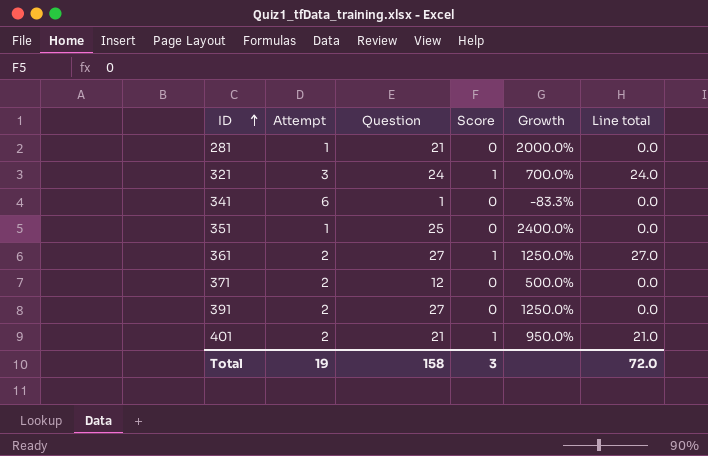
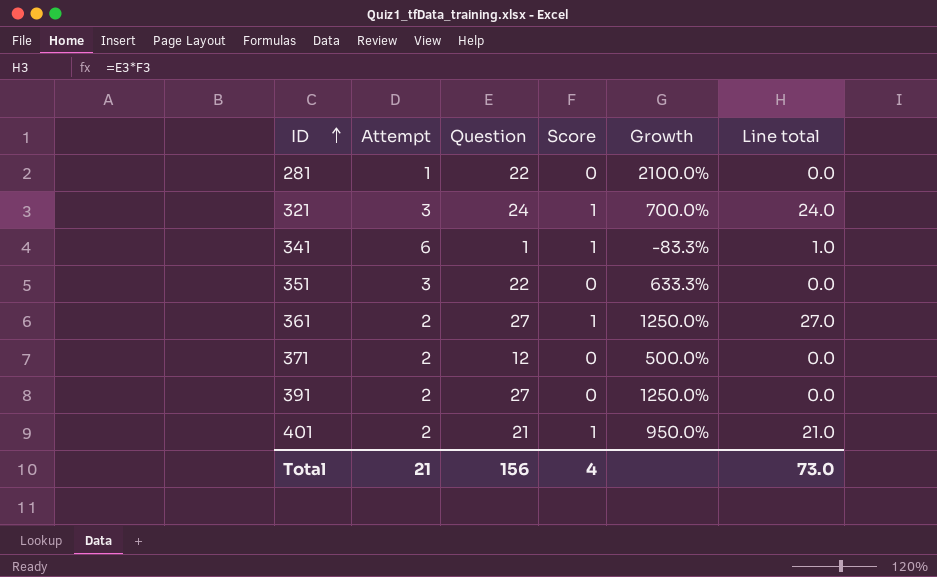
281 | Question: 21 -> 22
281 | Growth: 2000.0% -> 2100.0%
341 | Score: 0 -> 1
341 | Line total: 0.0 -> 1.0
351 | Attempt: 1 -> 3
351 | Question: 25 -> 22
351 | Growth: 2400.0% -> 633.3%
Total | Attempt: 19 -> 21
Total | Question: 158 -> 156
Total | Score: 3 -> 4
Total | Line total: 72.0 -> 73.0

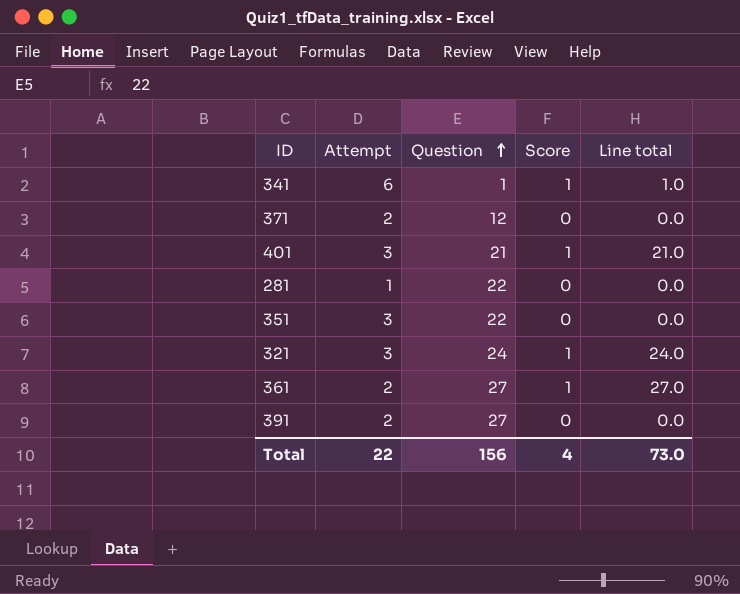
row order: ID ascending -> Question ascending
column Growth | formula: ([Question] - [Attempt]) / [Attempt] -> none
401 | Attempt: 2 -> 3
Total | Attempt: 21 -> 22

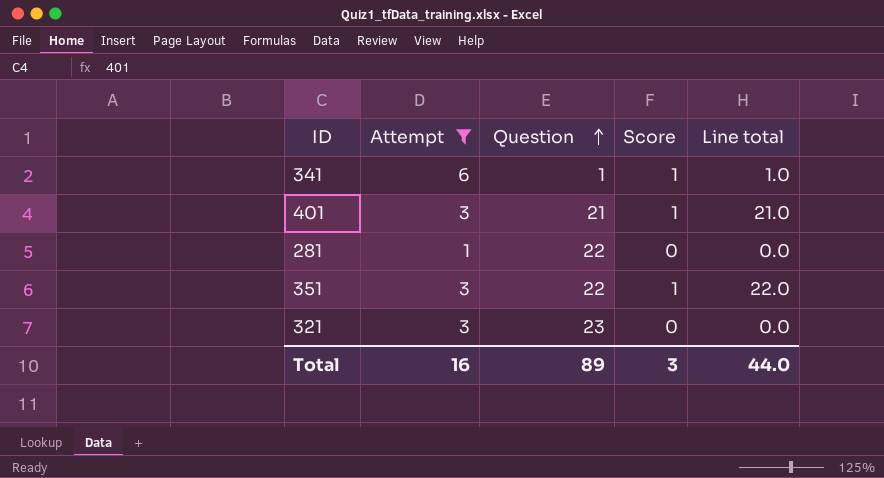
filter: none -> Attempt != 2
351 | Score: 0 -> 1
351 | Line total: 0.0 -> 22.0
321 | Question: 24 -> 23
321 | Score: 1 -> 0
321 | Line total: 24.0 -> 0.0
Total | Attempt: 22 -> 16
Total | Question: 156 -> 89
Total | Score: 4 -> 3
Total | Line total: 73.0 -> 44.0

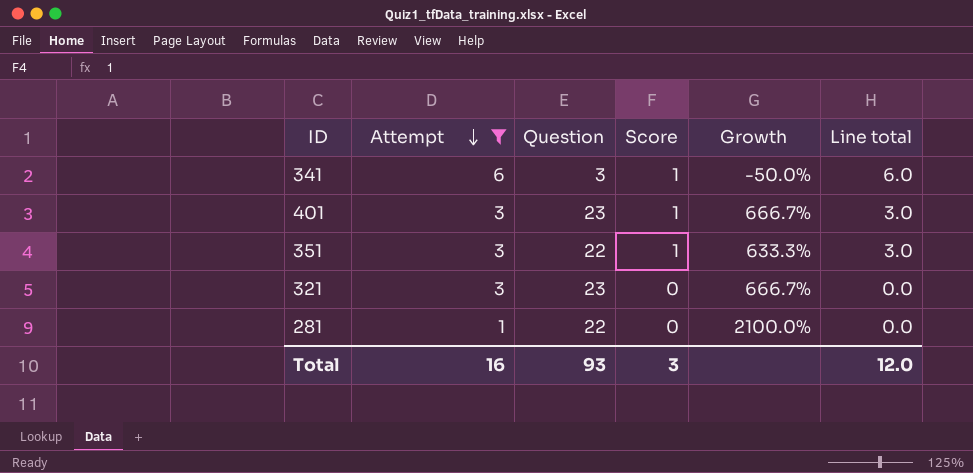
row order: Question ascending -> Attempt descending
column Growth | formula: none -> ([Question] - [Attempt]) / [Attempt]
column Line total | formula: [Question] * [Score] -> [Attempt] * [Score]
341 | Question: 1 -> 3
401 | Question: 21 -> 23
Total | Question: 89 -> 93
Total | Line total: 44.0 -> 12.0

